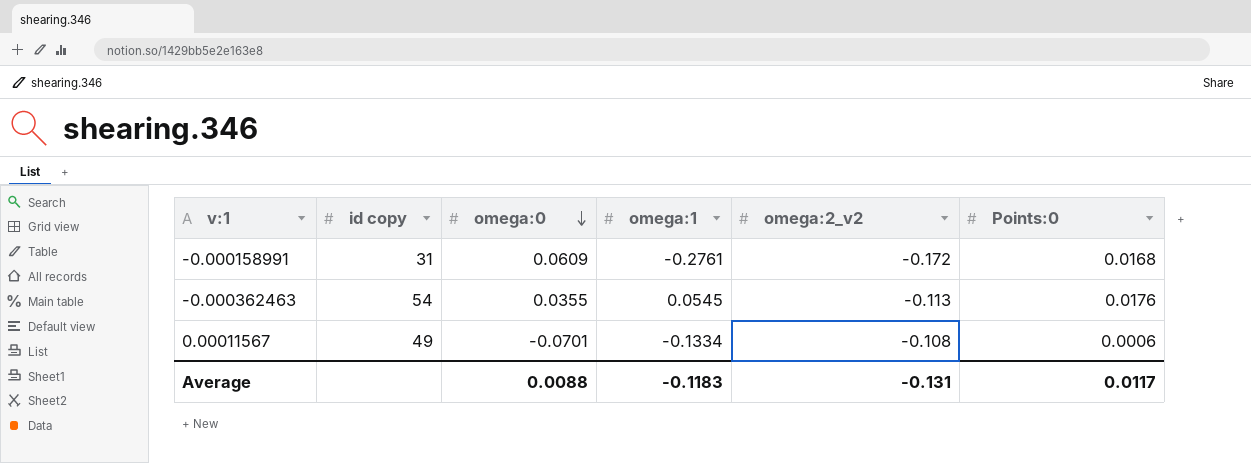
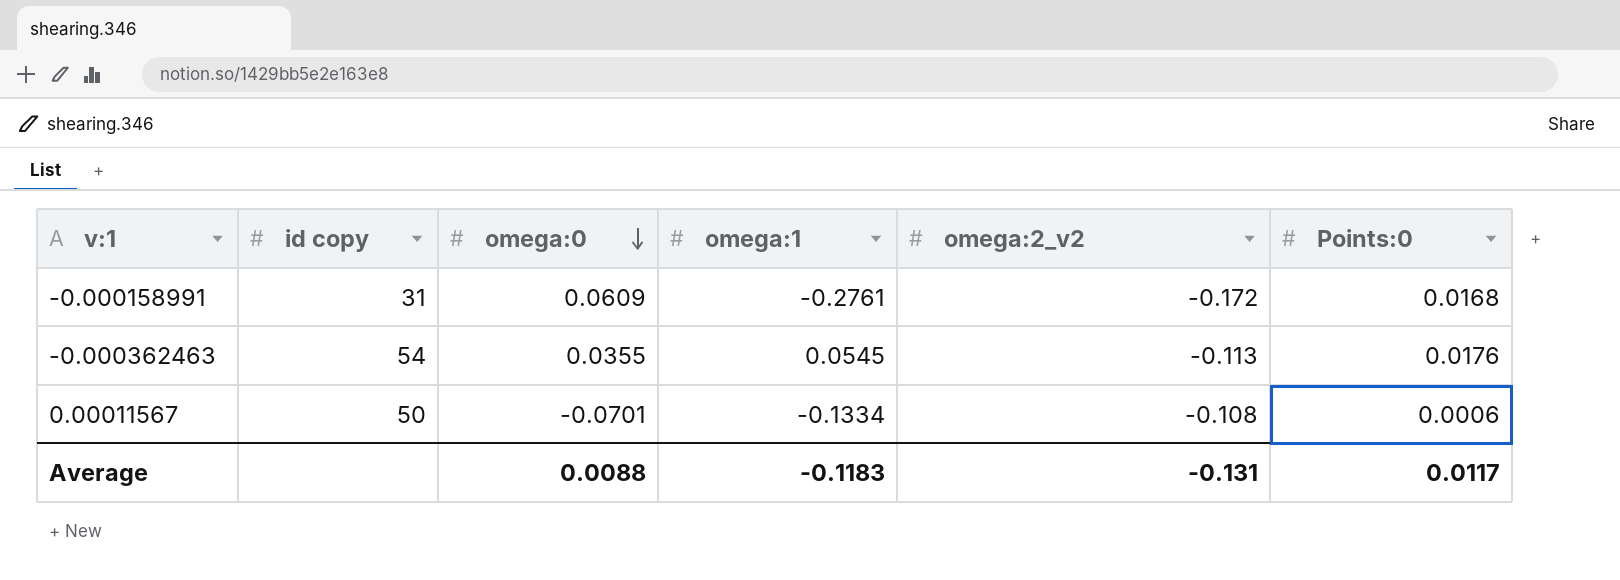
0.00011567 | id copy: 49 -> 50

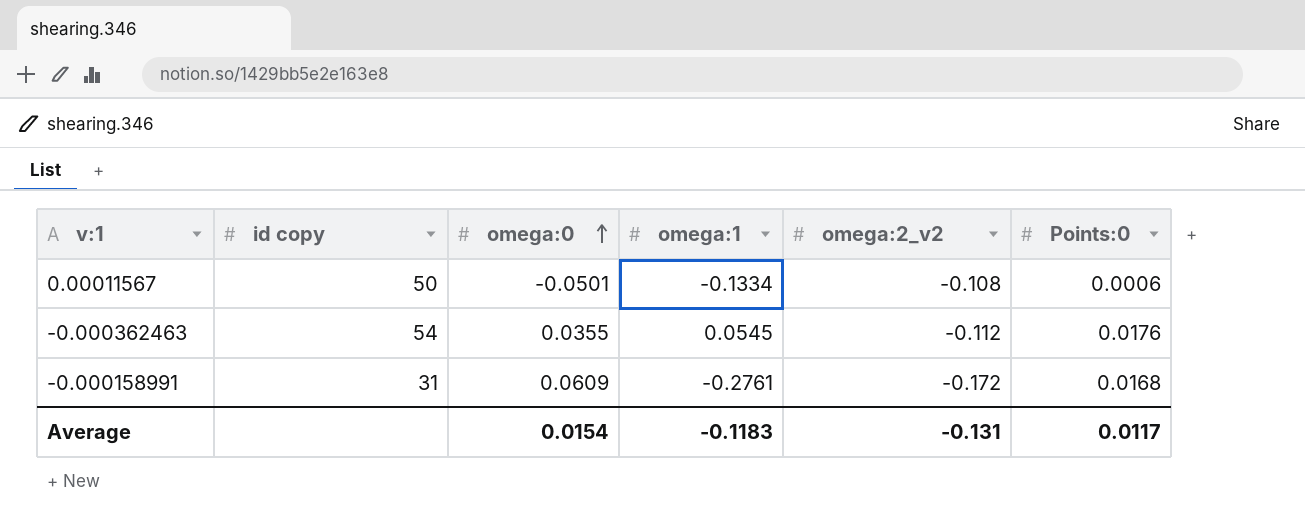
row order: omega:0 descending -> omega:0 ascending
0.00011567 | omega:0: -0.0701 -> -0.0501
-0.000362463 | omega:2_v2: -0.113 -> -0.112
Average | omega:0: 0.0088 -> 0.0154

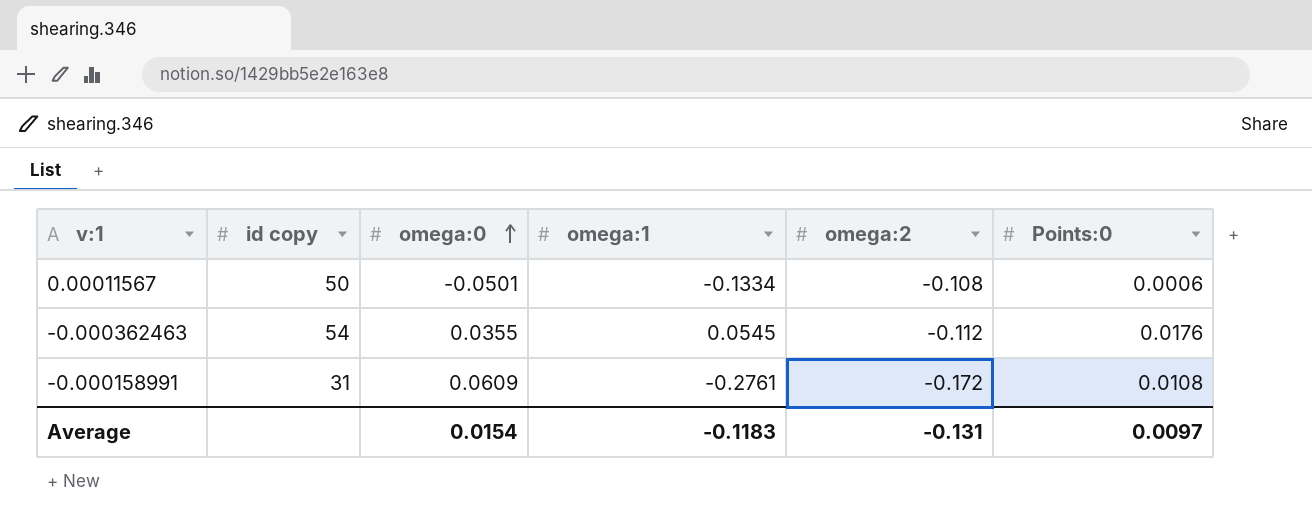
column name: omega:2_v2 -> omega:2
-0.000158991 | Points:0: 0.0168 -> 0.0108
Average | Points:0: 0.0117 -> 0.0097

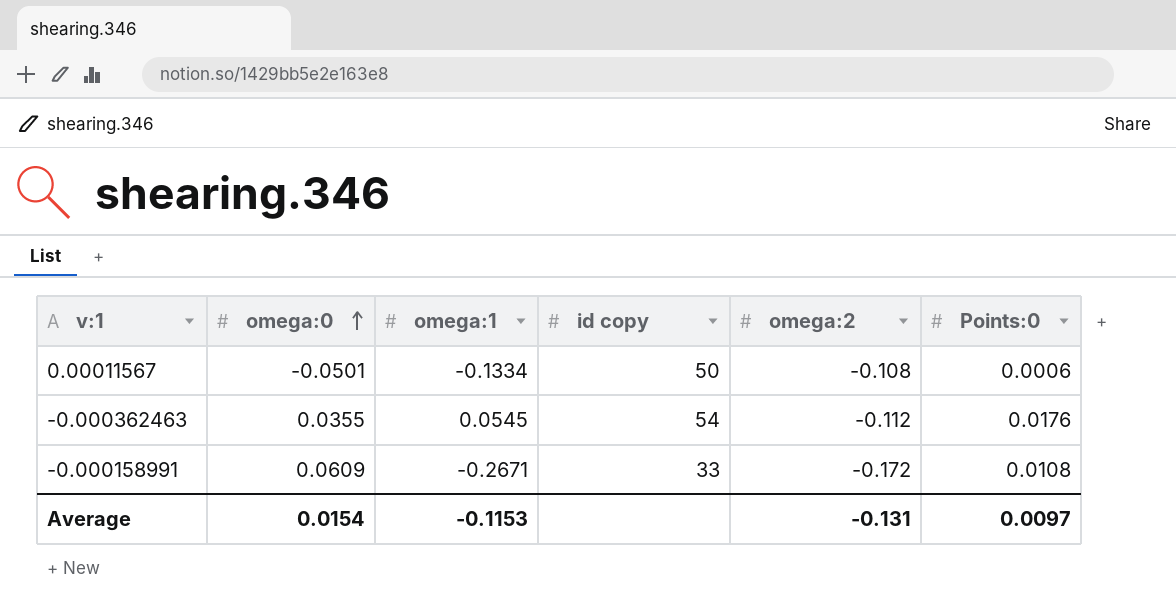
column id copy | position: 2 -> 4
-0.000158991 | omega:1: -0.2761 -> -0.2671
-0.000158991 | id copy: 31 -> 33
Average | omega:1: -0.1183 -> -0.1153

